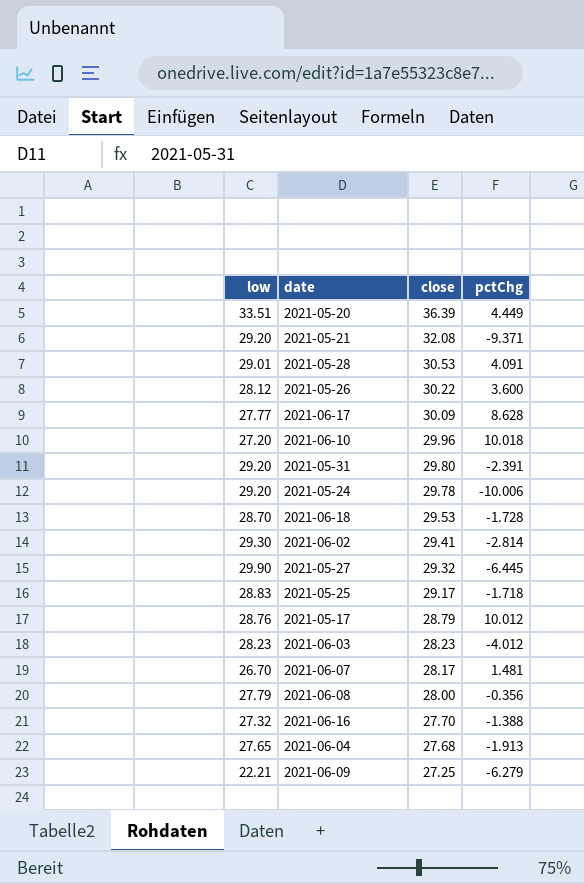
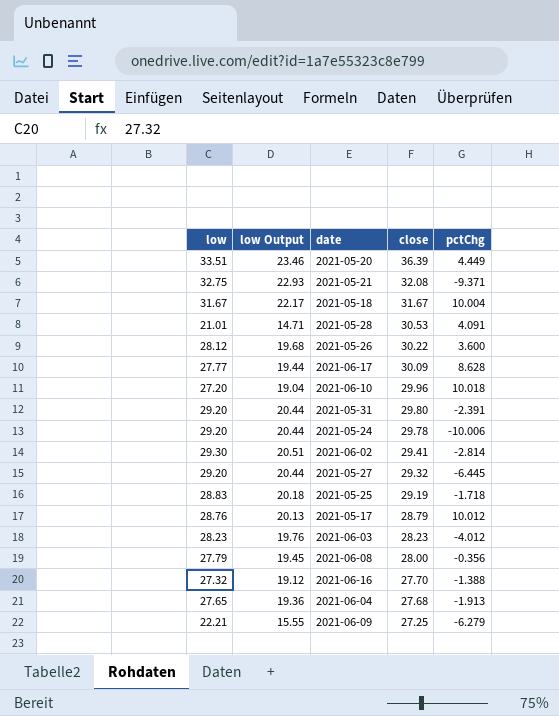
column low Output | formula: none -> [low] * 0.7
row 2021-06-18: 28.70 | 29.53 | -1.728 -> none
row 2021-06-07: 26.70 | 28.17 | 1.481 -> none
2021-05-21 | low: 29.20 -> 32.75
row 2021-05-18: none -> 31.67 | 22.17 | 31.67 | 10.004
2021-05-28 | low: 29.01 -> 21.01
2021-05-27 | low: 29.90 -> 29.20
2021-05-25 | close: 29.17 -> 29.19

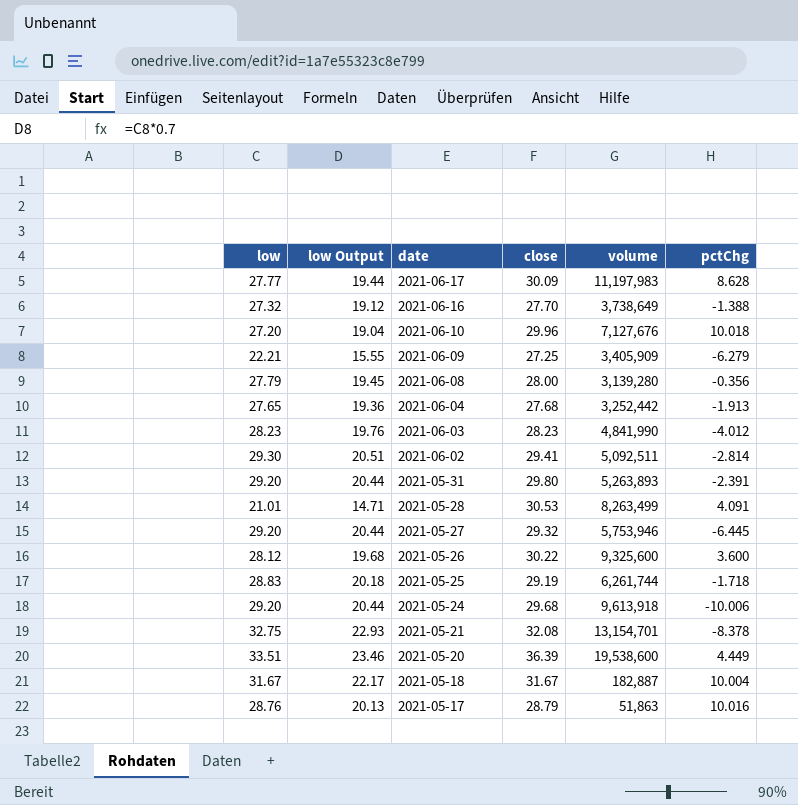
row order: close descending -> date descending
column volume | position: none -> 5
2021-05-24 | close: 29.78 -> 29.68
2021-05-21 | pctChg: -9.371 -> -8.378
2021-05-17 | pctChg: 10.012 -> 10.016

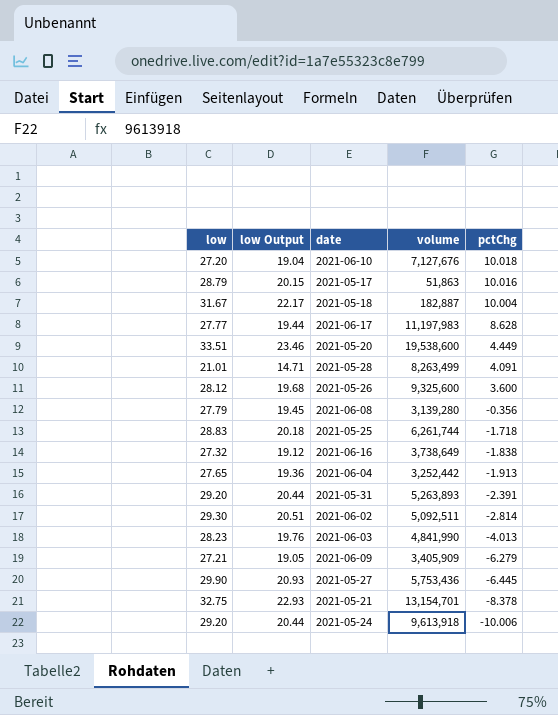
row order: date descending -> pctChg descending
column close | position: 4 -> none
2021-05-17 | low: 28.76 -> 28.79
2021-05-17 | low Output: 20.13 -> 20.15
2021-06-16 | pctChg: -1.388 -> -1.838
2021-06-03 | pctChg: -4.012 -> -4.013
2021-06-09 | low: 22.21 -> 27.21
2021-06-09 | low Output: 15.55 -> 19.05
2021-05-27 | low: 29.20 -> 29.90
2021-05-27 | low Output: 20.44 -> 20.93
2021-05-27 | volume: 5,753,946 -> 5,753,436

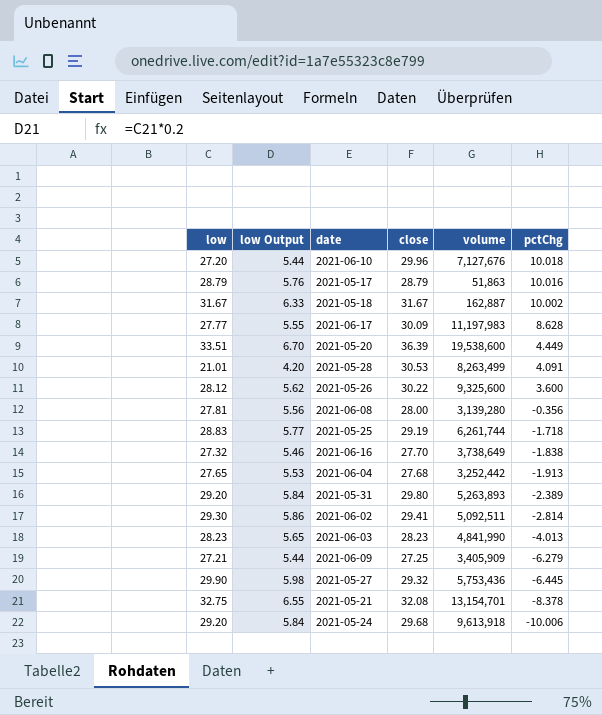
column low Output | formula: [low] * 0.7 -> [low] * 0.2
column close | position: none -> 4
2021-05-18 | volume: 182,887 -> 162,887
2021-05-18 | pctChg: 10.004 -> 10.002
2021-06-08 | low: 27.79 -> 27.81
2021-05-31 | pctChg: -2.391 -> -2.389

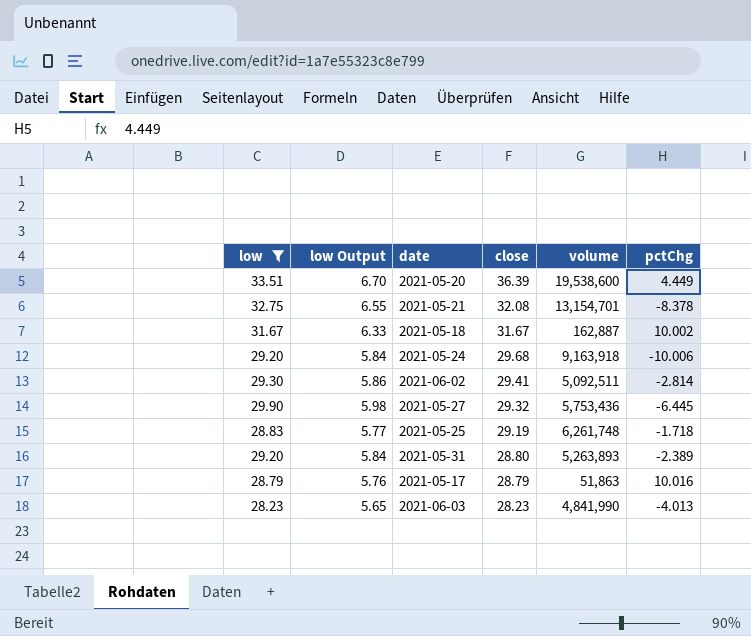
filter: none -> low >= 28.23
row order: pctChg descending -> close descending
2021-05-24 | volume: 9,613,918 -> 9,163,918
2021-05-25 | volume: 6,261,744 -> 6,261,748
2021-05-31 | close: 29.80 -> 28.80

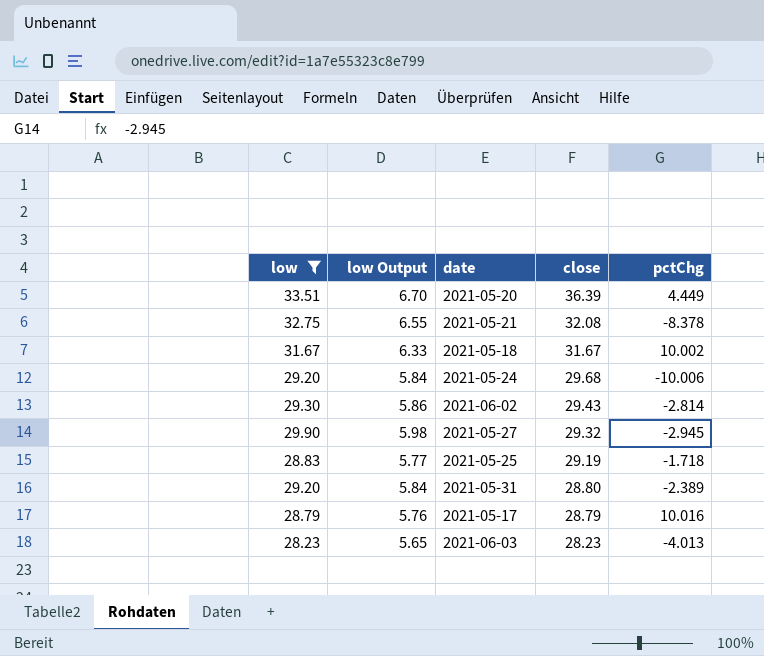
column volume | position: 5 -> none
2021-06-02 | close: 29.41 -> 29.43
2021-05-27 | pctChg: -6.445 -> -2.945

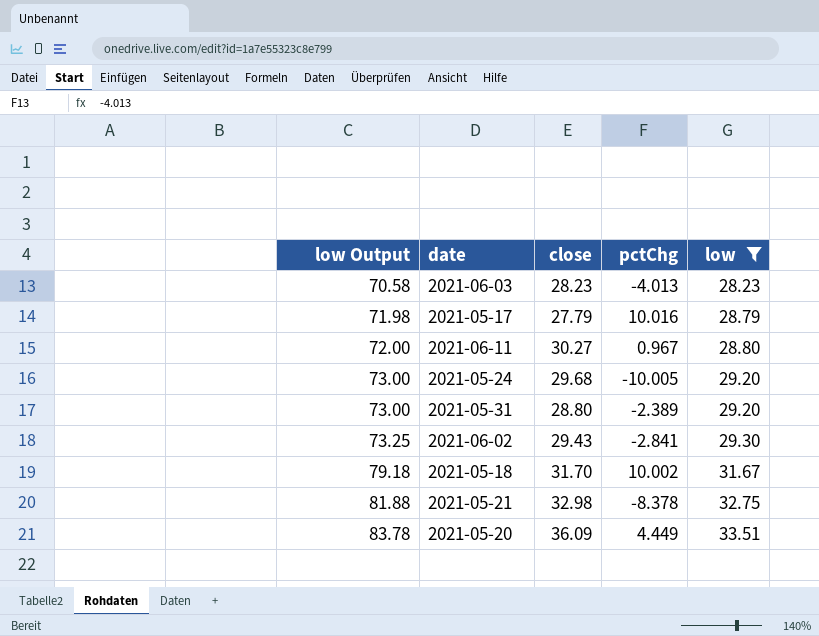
row order: close descending -> low Output ascending
column low Output | formula: [low] * 0.2 -> [low] * 2.5
column low | position: 1 -> 5
row 2021-05-27: 29.90 | 5.98 | 29.32 | -2.945 -> none
row 2021-05-25: 28.83 | 5.77 | 29.19 | -1.718 -> none
2021-05-17 | close: 28.79 -> 27.79
row 2021-06-11: none -> 72.00 | 30.27 | 0.967 | 28.80
2021-05-24 | pctChg: -10.006 -> -10.005
2021-06-02 | pctChg: -2.814 -> -2.841
2021-05-18 | close: 31.67 -> 31.70
2021-05-21 | close: 32.08 -> 32.98
2021-05-20 | close: 36.39 -> 36.09

